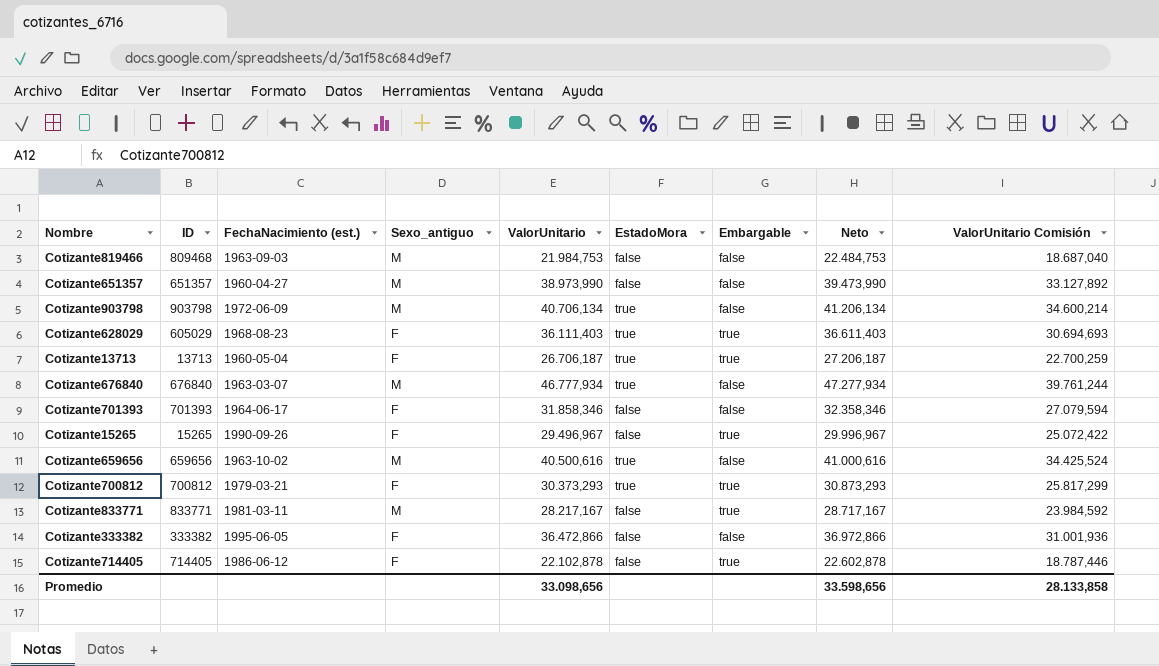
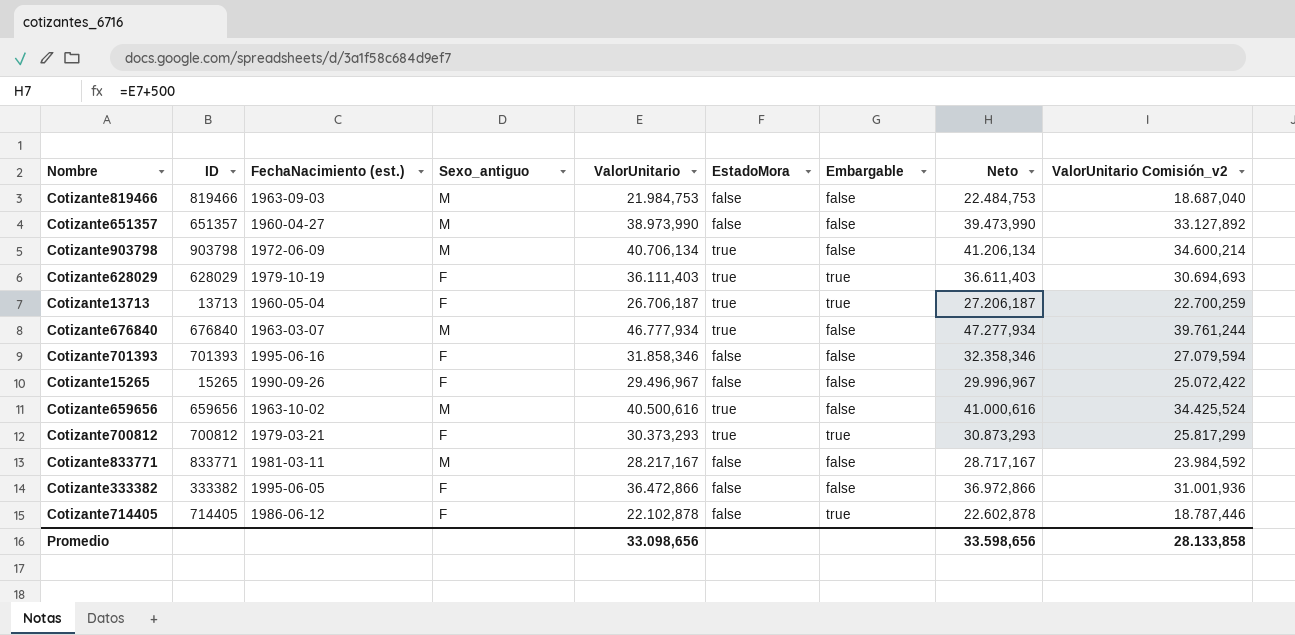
column name: ValorUnitario Comisión -> ValorUnitario Comisión_v2
Cotizante819466 | ID: 809468 -> 819466
Cotizante628029 | ID: 605029 -> 628029
Cotizante628029 | FechaNacimiento (est.): 1968-08-23 -> 1979-10-19
Cotizante701393 | FechaNacimiento (est.): 1964-06-17 -> 1995-06-16
Cotizante15265 | Embargable: true -> false
Cotizante833771 | Embargable: true -> false

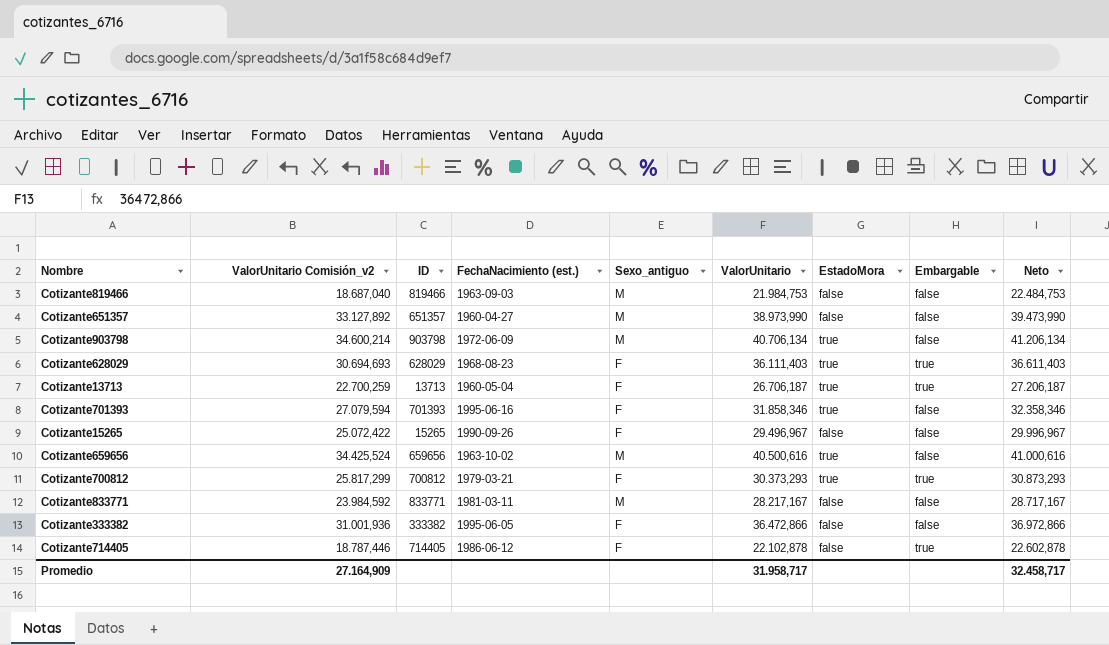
column ValorUnitario Comisión_v2 | position: 9 -> 2
row Cotizante676840: 676840 | 1963-03-07 | M | 46.777,934 | true | false | 47.277,934 | 39.761,244 -> none
Cotizante628029 | FechaNacimiento (est.): 1979-10-19 -> 1968-08-23
Cotizante701393 | EstadoMora: false -> true
Promedio | ValorUnitario Comisión_v2: 28.133,858 -> 27.164,909
Promedio | ValorUnitario: 33.098,656 -> 31.958,717
Promedio | Neto: 33.598,656 -> 32.458,717

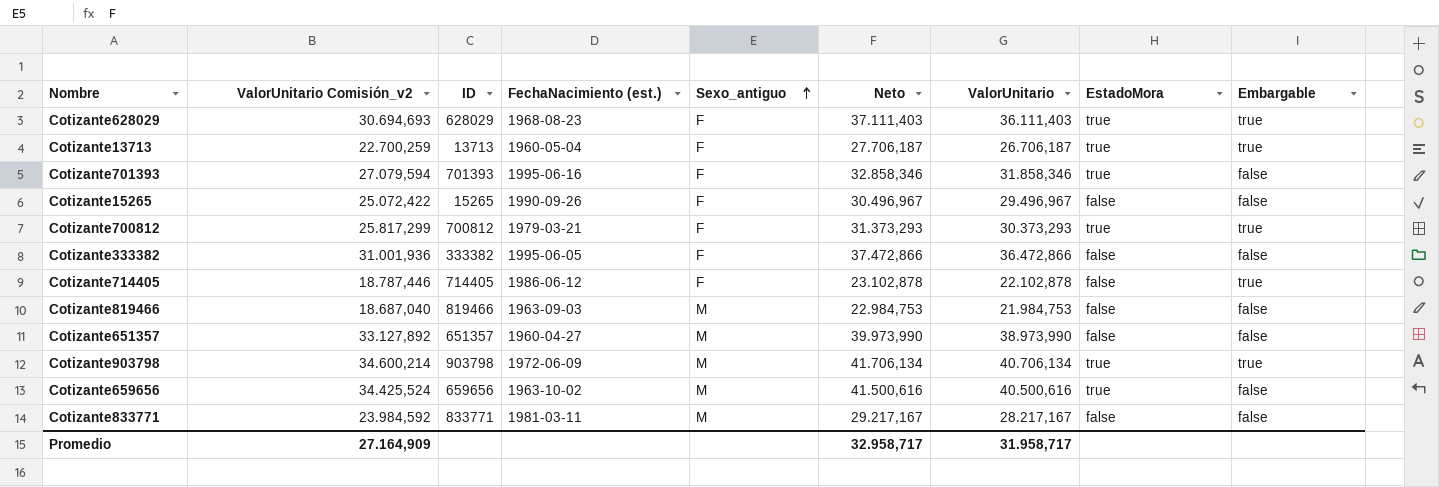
row order: none -> Sexo_antiguo ascending
column Neto | formula: [ValorUnitario] + 500 -> [ValorUnitario] + 1000
column Neto | position: 9 -> 6
Cotizante903798 | Embargable: false -> true
Promedio | Neto: 32.458,717 -> 32.958,717

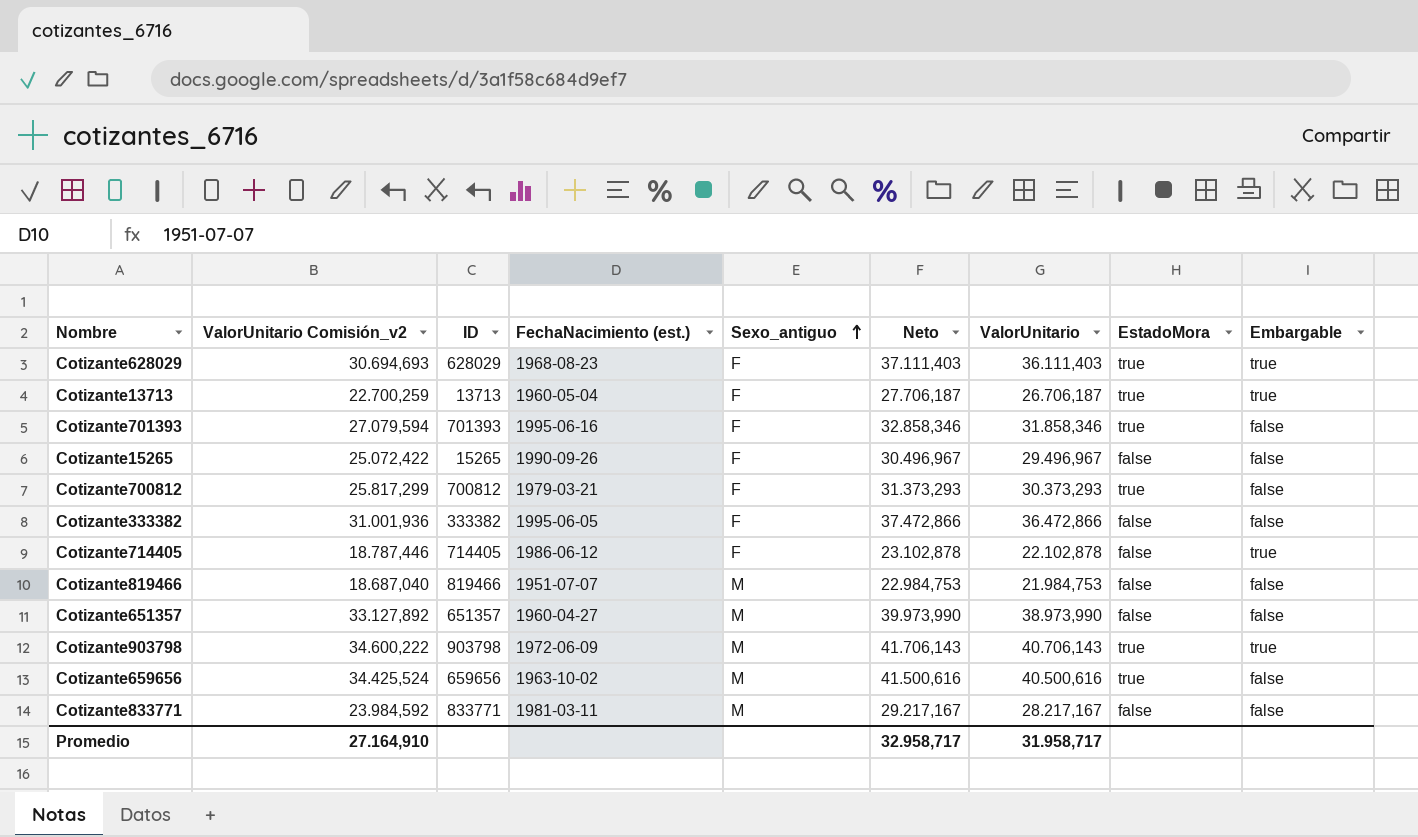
Cotizante700812 | Embargable: true -> false
Cotizante819466 | FechaNacimiento (est.): 1963-09-03 -> 1951-07-07
Cotizante903798 | ValorUnitario Comisión_v2: 34.600,214 -> 34.600,222
Cotizante903798 | Neto: 41.706,134 -> 41.706,143
Cotizante903798 | ValorUnitario: 40.706,134 -> 40.706,143
Promedio | ValorUnitario Comisión_v2: 27.164,909 -> 27.164,910

